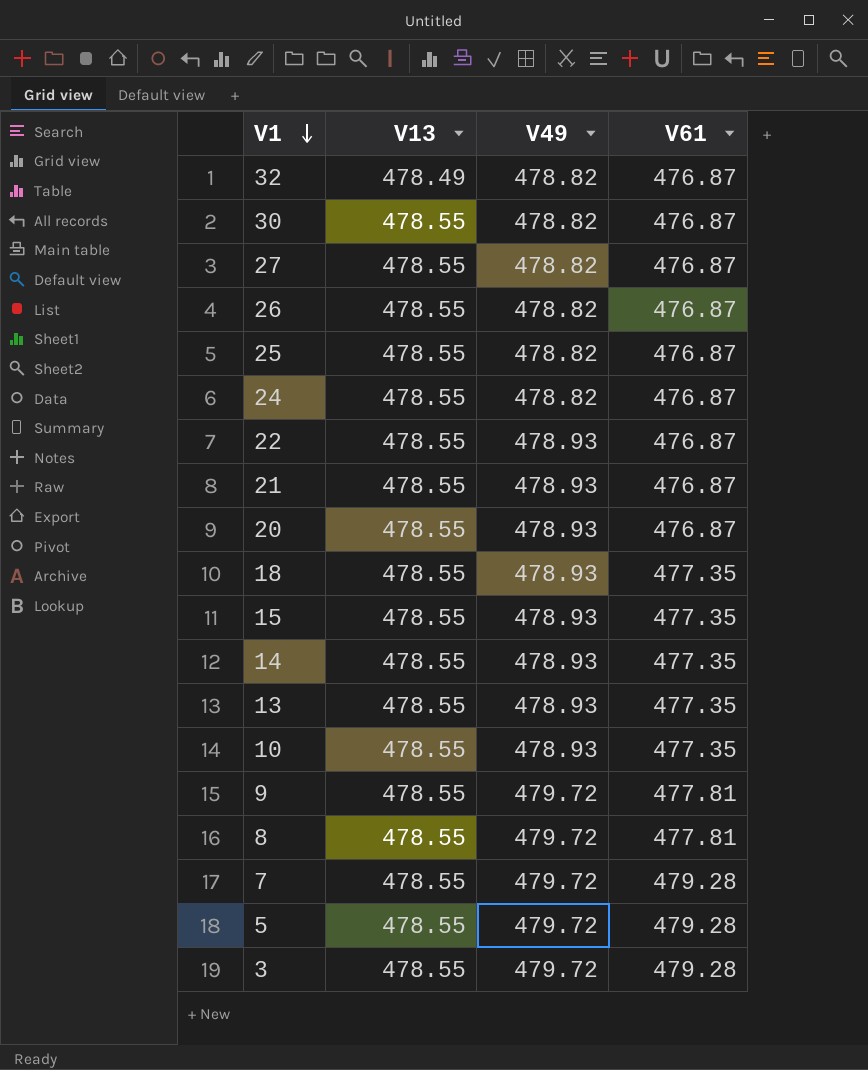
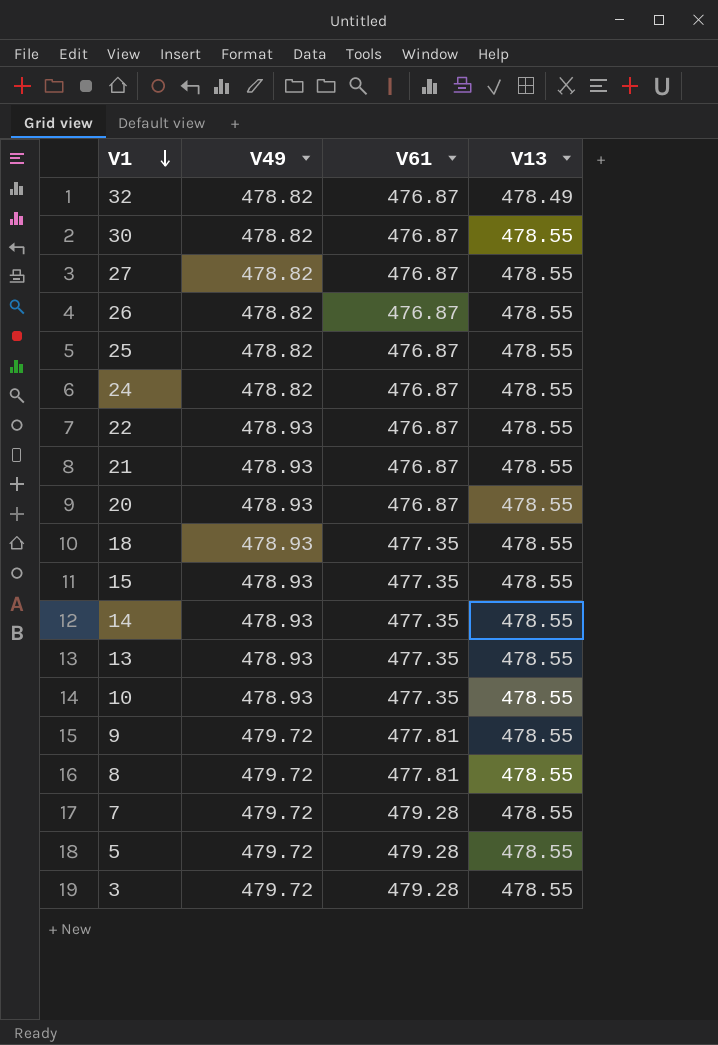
column V13 | position: 2 -> 4

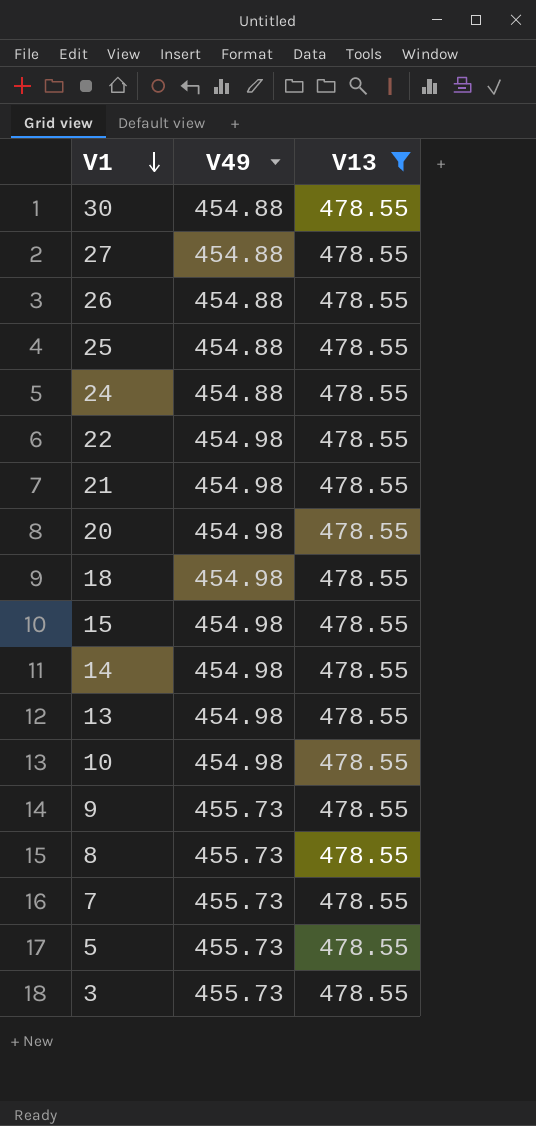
filter: none -> V13 = 478.55
column V61 | position: 3 -> none
30 | V49: 478.82 -> 454.88
27 | V49: 478.82 -> 454.88
26 | V49: 478.82 -> 454.88
25 | V49: 478.82 -> 454.88
24 | V49: 478.82 -> 454.88
22 | V49: 478.93 -> 454.98
21 | V49: 478.93 -> 454.98
20 | V49: 478.93 -> 454.98
18 | V49: 478.93 -> 454.98
15 | V49: 478.93 -> 454.98
14 | V49: 478.93 -> 454.98
13 | V49: 478.93 -> 454.98
10 | V49: 478.93 -> 454.98
9 | V49: 479.72 -> 455.73
8 | V49: 479.72 -> 455.73
7 | V49: 479.72 -> 455.73
5 | V49: 479.72 -> 455.73
3 | V49: 479.72 -> 455.73

